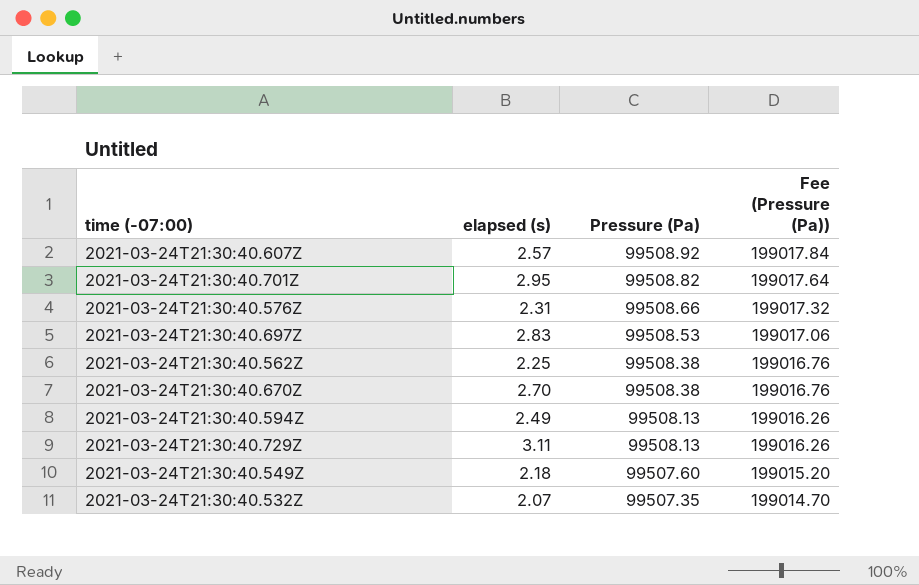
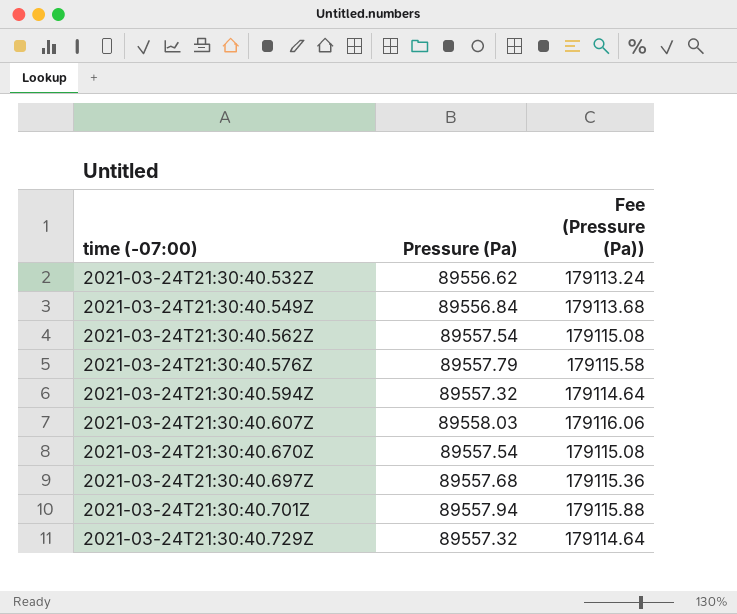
row order: Pressure (Pa) descending -> time (-07:00) ascending
column elapsed (s) | position: 2 -> none
2021-03-24T21:30:40.532Z | Pressure (Pa): 99507.35 -> 89556.62
2021-03-24T21:30:40.532Z | Fee (Pressure (Pa)): 199014.70 -> 179113.24
2021-03-24T21:30:40.549Z | Pressure (Pa): 99507.60 -> 89556.84
2021-03-24T21:30:40.549Z | Fee (Pressure (Pa)): 199015.20 -> 179113.68
2021-03-24T21:30:40.562Z | Pressure (Pa): 99508.38 -> 89557.54
2021-03-24T21:30:40.562Z | Fee (Pressure (Pa)): 199016.76 -> 179115.08
2021-03-24T21:30:40.576Z | Pressure (Pa): 99508.66 -> 89557.79
2021-03-24T21:30:40.576Z | Fee (Pressure (Pa)): 199017.32 -> 179115.58
2021-03-24T21:30:40.594Z | Pressure (Pa): 99508.13 -> 89557.32
2021-03-24T21:30:40.594Z | Fee (Pressure (Pa)): 199016.26 -> 179114.64
2021-03-24T21:30:40.607Z | Pressure (Pa): 99508.92 -> 89558.03
2021-03-24T21:30:40.607Z | Fee (Pressure (Pa)): 199017.84 -> 179116.06
2021-03-24T21:30:40.670Z | Pressure (Pa): 99508.38 -> 89557.54
2021-03-24T21:30:40.670Z | Fee (Pressure (Pa)): 199016.76 -> 179115.08
2021-03-24T21:30:40.697Z | Pressure (Pa): 99508.53 -> 89557.68
2021-03-24T21:30:40.697Z | Fee (Pressure (Pa)): 199017.06 -> 179115.36
2021-03-24T21:30:40.701Z | Pressure (Pa): 99508.82 -> 89557.94
2021-03-24T21:30:40.701Z | Fee (Pressure (Pa)): 199017.64 -> 179115.88
2021-03-24T21:30:40.729Z | Pressure (Pa): 99508.13 -> 89557.32
2021-03-24T21:30:40.729Z | Fee (Pressure (Pa)): 199016.26 -> 179114.64

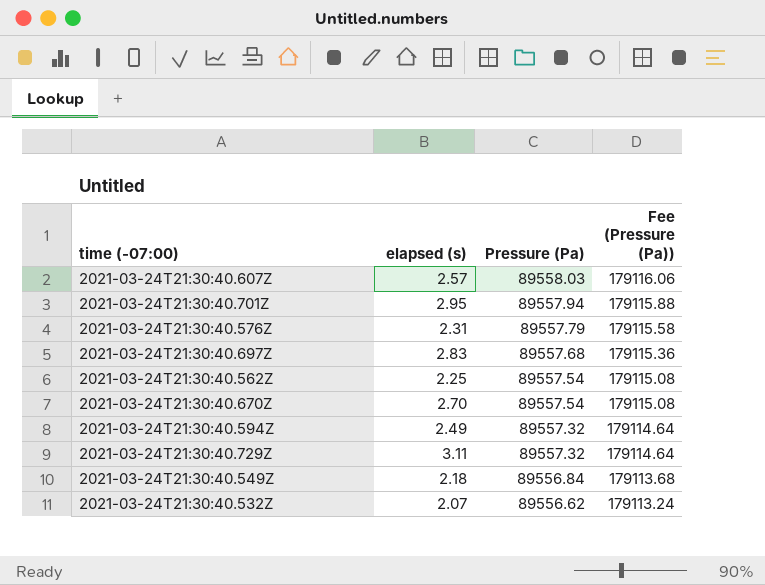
row order: time (-07:00) ascending -> Pressure (Pa) descending
column elapsed (s) | position: none -> 2

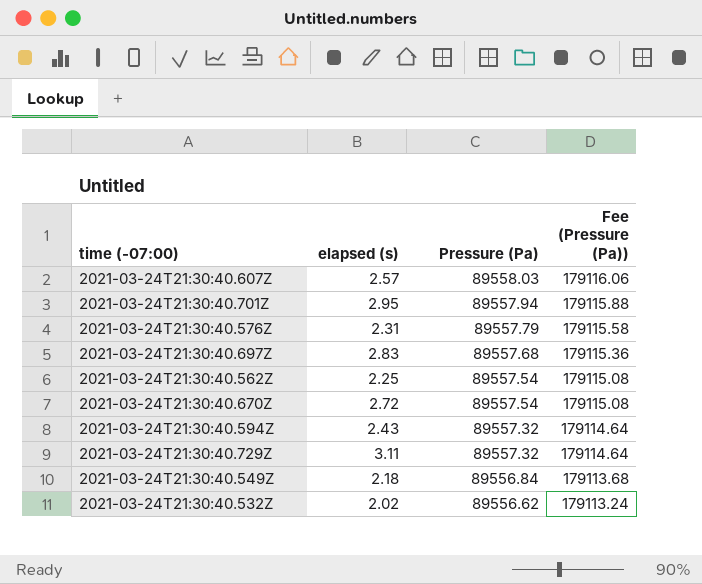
2021-03-24T21:30:40.670Z | elapsed (s): 2.70 -> 2.72
2021-03-24T21:30:40.594Z | elapsed (s): 2.49 -> 2.43
2021-03-24T21:30:40.532Z | elapsed (s): 2.07 -> 2.02

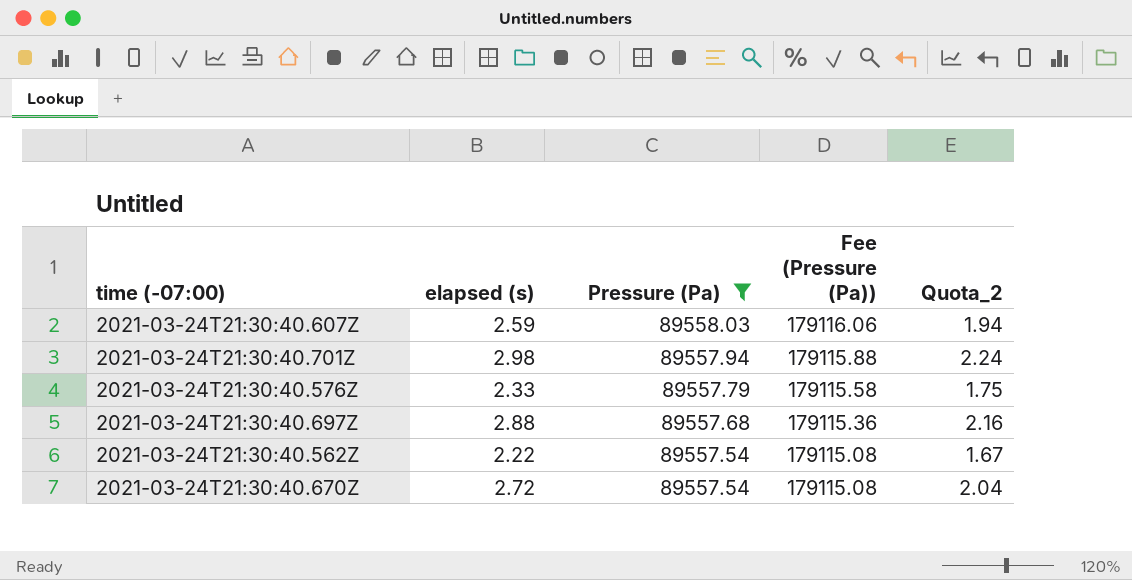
filter: none -> Pressure (Pa) >= 89557.54
column Quota_2 | formula: none -> [elapsed (s)] * 0.75
2021-03-24T21:30:40.607Z | elapsed (s): 2.57 -> 2.59
2021-03-24T21:30:40.701Z | elapsed (s): 2.95 -> 2.98
2021-03-24T21:30:40.576Z | elapsed (s): 2.31 -> 2.33
2021-03-24T21:30:40.697Z | elapsed (s): 2.83 -> 2.88
2021-03-24T21:30:40.562Z | elapsed (s): 2.25 -> 2.22

